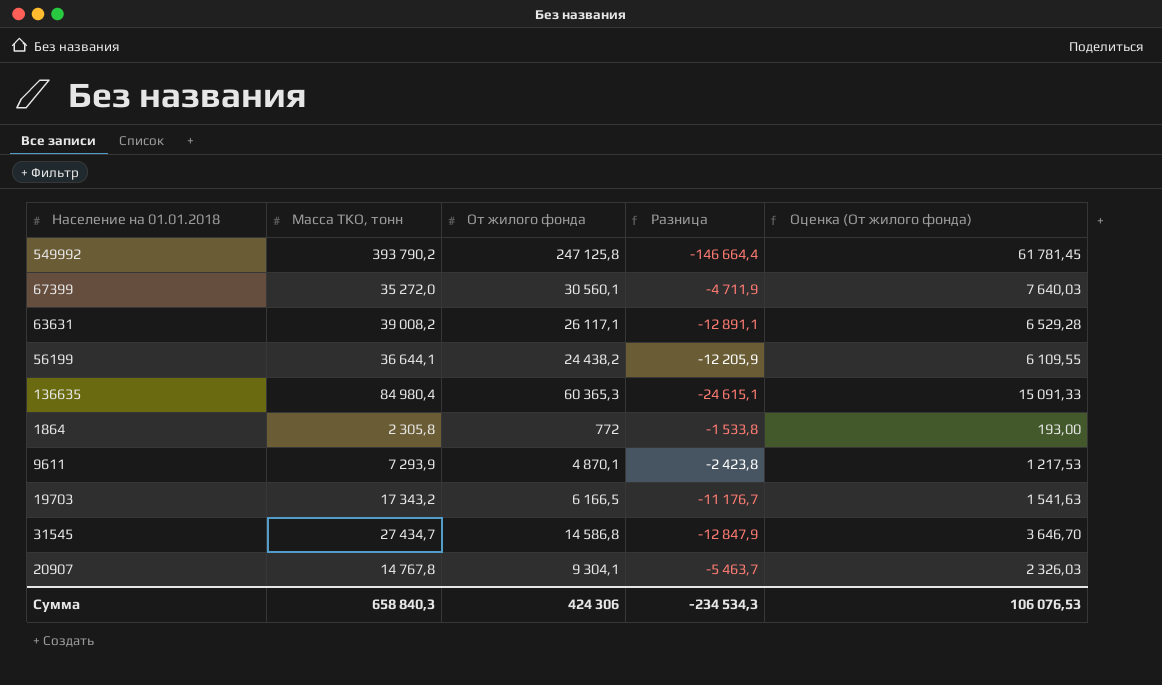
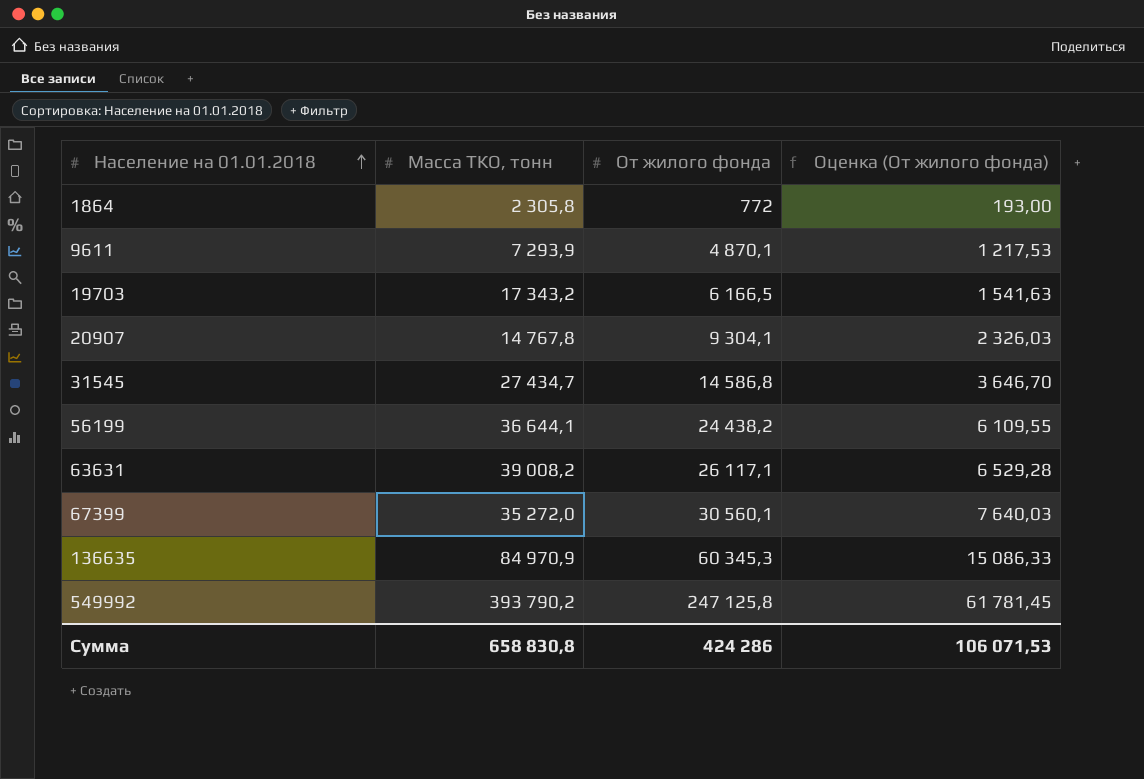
row order: none -> Население на 01.01.2018 ascending
column Разница | formula: [От жилого фонда] - [Масса ТКО, тонн] -> none
136635 | Масса ТКО, тонн: 84 980,4 -> 84 970,9
136635 | От жилого фонда: 60 365,3 -> 60 345,3
136635 | Оценка (От жилого фонда): 15 091,33 -> 15 086,33
Сумма | Масса ТКО, тонн: 658 840,3 -> 658 830,8
Сумма | От жилого фонда: 424 306 -> 424 286
Сумма | Оценка (От жилого фонда): 106 076,53 -> 106 071,53

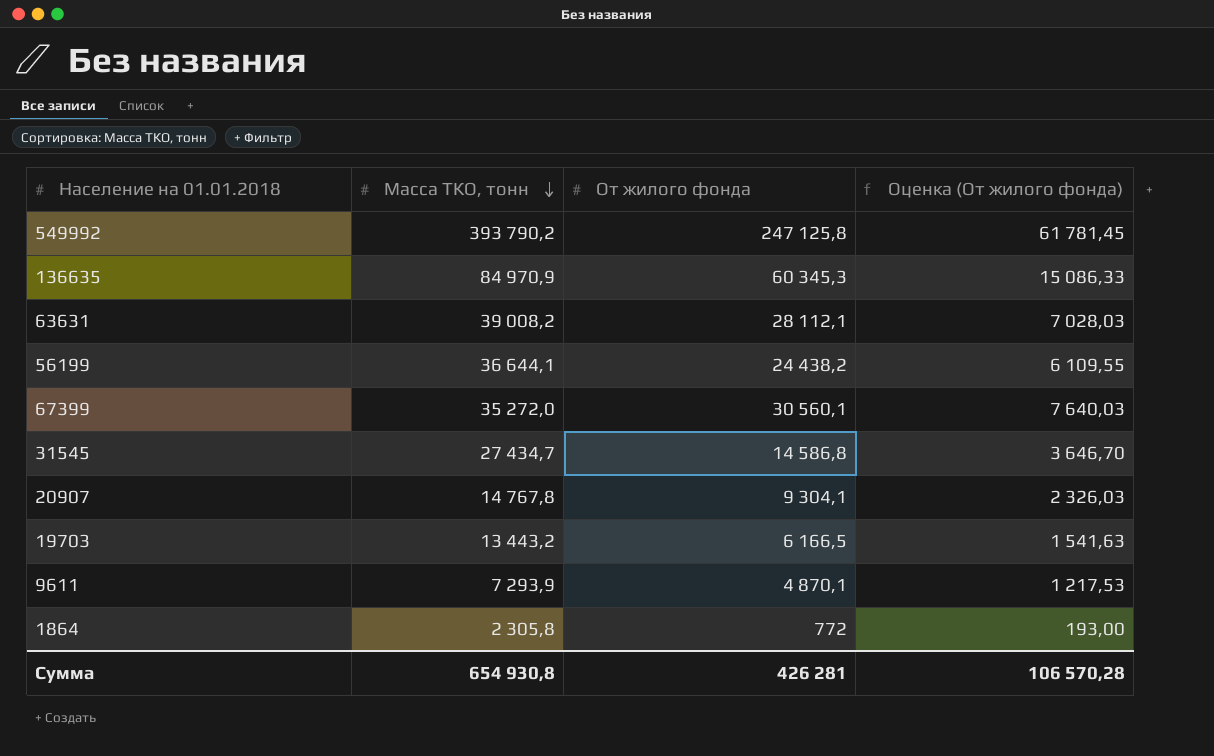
row order: Население на 01.01.2018 ascending -> Масса ТКО, тонн descending
63631 | От жилого фонда: 26 117,1 -> 28 112,1
63631 | Оценка (От жилого фонда): 6 529,28 -> 7 028,03
19703 | Масса ТКО, тонн: 17 343,2 -> 13 443,2
Сумма | Масса ТКО, тонн: 658 830,8 -> 654 930,8
Сумма | От жилого фонда: 424 286 -> 426 281
Сумма | Оценка (От жилого фонда): 106 071,53 -> 106 570,28

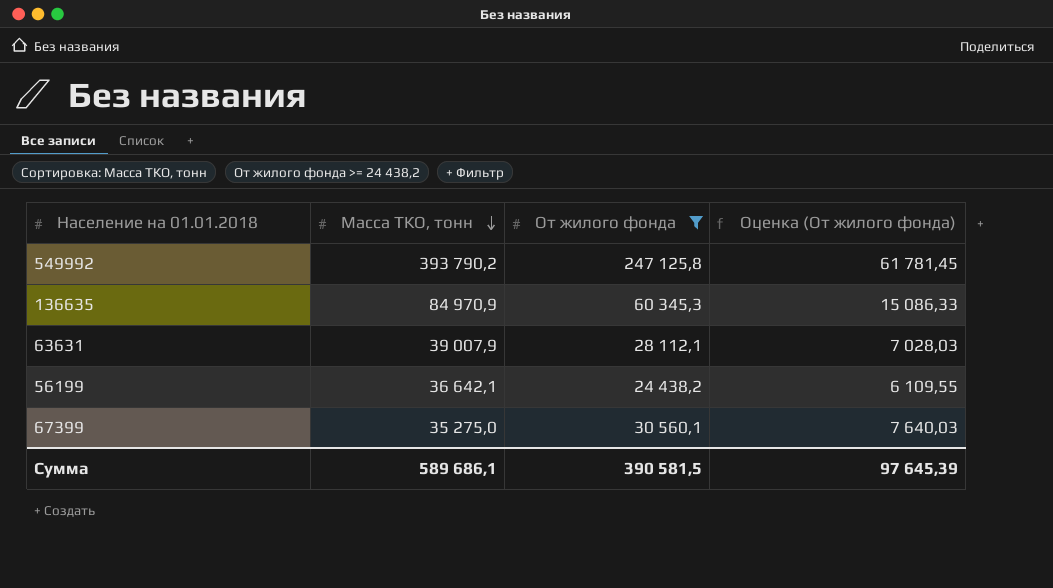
filter: none -> От жилого фонда >= 24 438,2
63631 | Масса ТКО, тонн: 39 008,2 -> 39 007,9
56199 | Масса ТКО, тонн: 36 644,1 -> 36 642,1
67399 | Масса ТКО, тонн: 35 272,0 -> 35 275,0
Сумма | Масса ТКО, тонн: 654 930,8 -> 589 686,1
Сумма | От жилого фонда: 426 281 -> 390 581,5
Сумма | Оценка (От жилого фонда): 106 570,28 -> 97 645,39

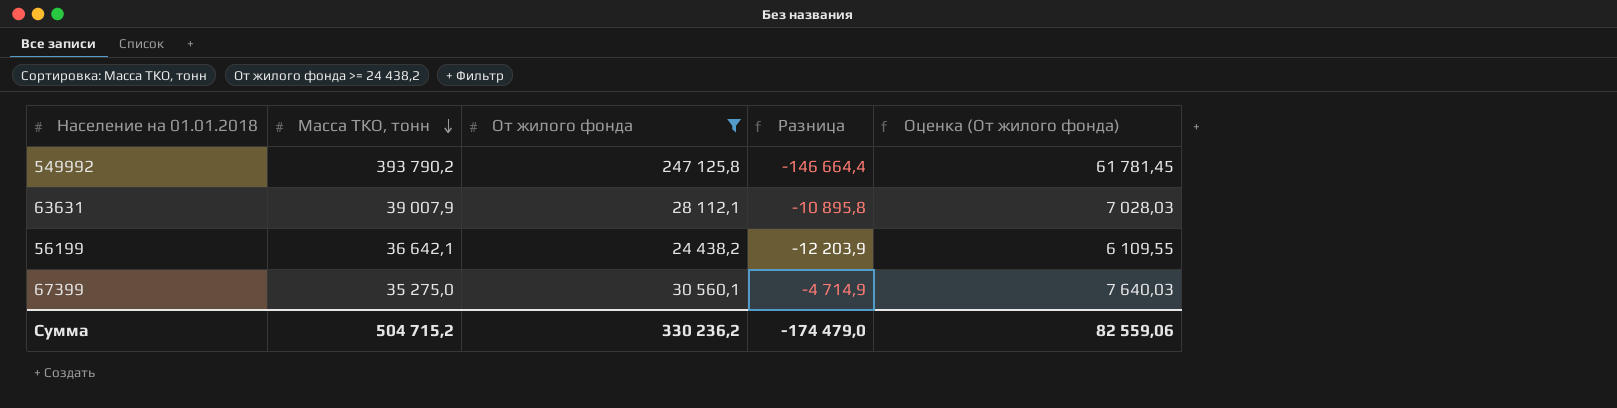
column Разница | formula: none -> [От жилого фонда] - [Масса ТКО, тонн]
row 136635: 84 970,9 | 60 345,3 | 15 086,33 -> none
Сумма | Масса ТКО, тонн: 589 686,1 -> 504 715,2
Сумма | От жилого фонда: 390 581,5 -> 330 236,2
Сумма | Оценка (От жилого фонда): 97 645,39 -> 82 559,06

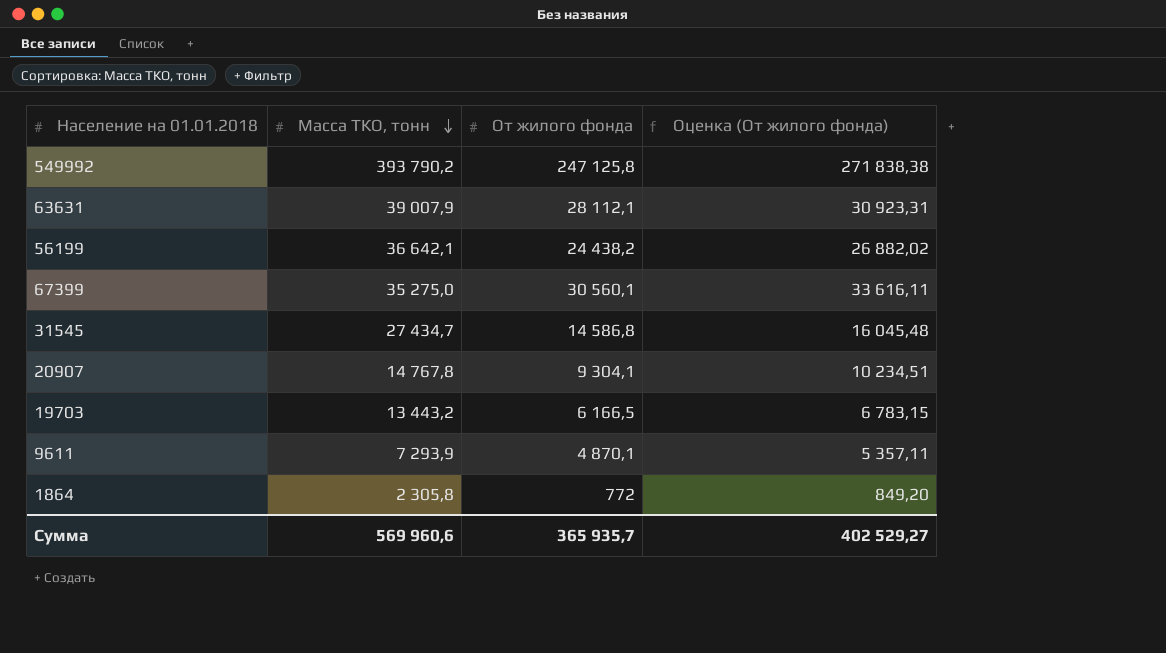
filter: От жилого фонда >= 24 438,2 -> none
column Разница | formula: [От жилого фонда] - [Масса ТКО, тонн] -> none
column Оценка (От жилого фонда) | formula: [От жилого фонда] * 0,25 -> [От жилого фонда] * 1,1
Сумма | Масса ТКО, тонн: 504 715,2 -> 569 960,6
Сумма | От жилого фонда: 330 236,2 -> 365 935,7
Сумма | Оценка (От жилого фонда): 82 559,06 -> 402 529,27

